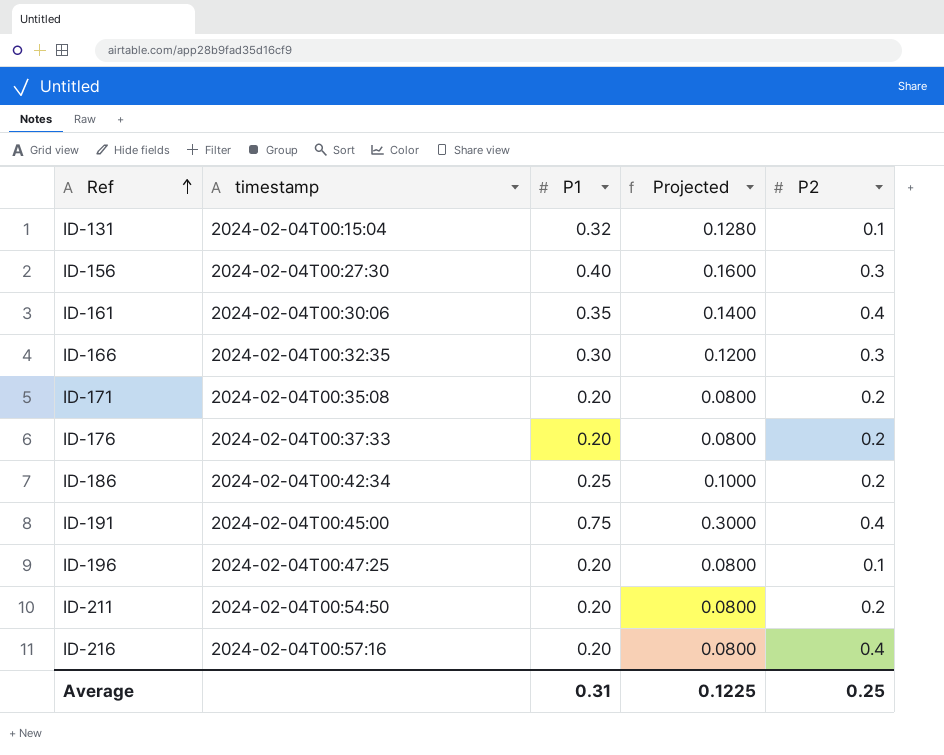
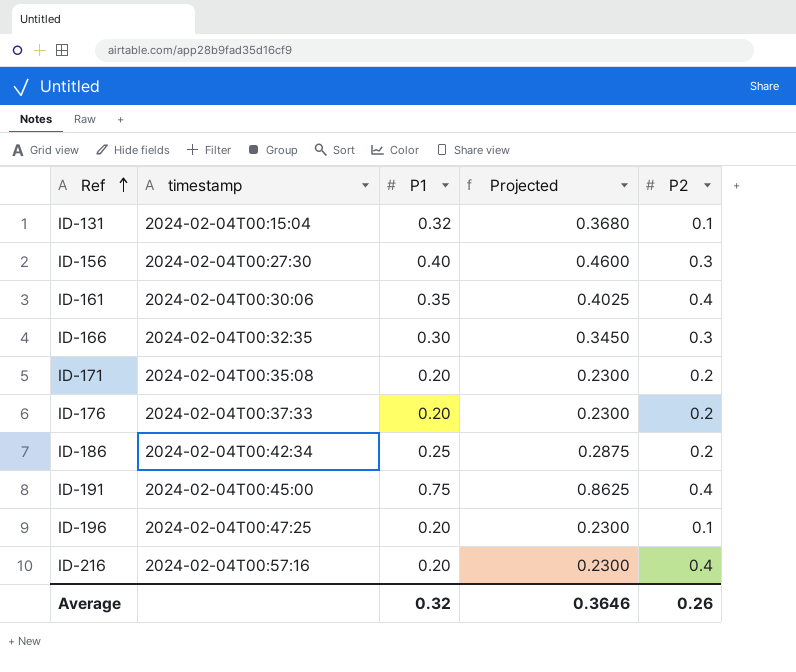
column Projected | formula: [P1] * 0.4 -> [P1] * 1.15
row ID-211: 2024-02-04T00:54:50 | 0.20 | 0.0800 | 0.2 -> none
Average | P1: 0.31 -> 0.32
Average | Projected: 0.1225 -> 0.3646
Average | P2: 0.25 -> 0.26

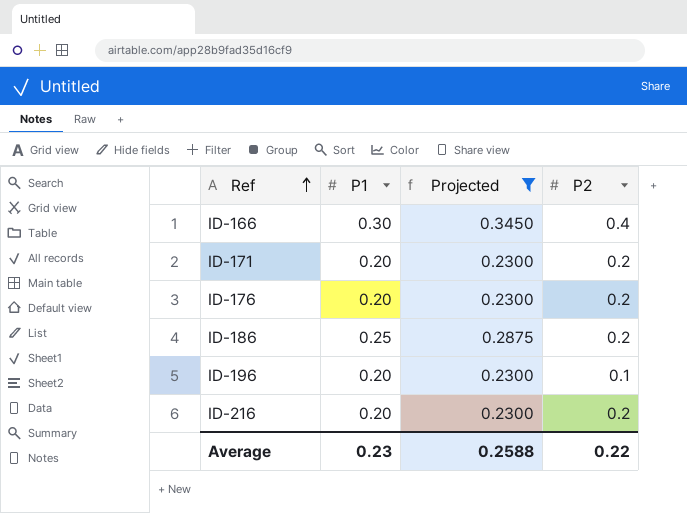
filter: none -> Projected <= 0.3450
column timestamp | position: 2 -> none
ID-166 | P2: 0.3 -> 0.4
ID-216 | P2: 0.4 -> 0.2
Average | P1: 0.32 -> 0.23
Average | Projected: 0.3646 -> 0.2588
Average | P2: 0.26 -> 0.22

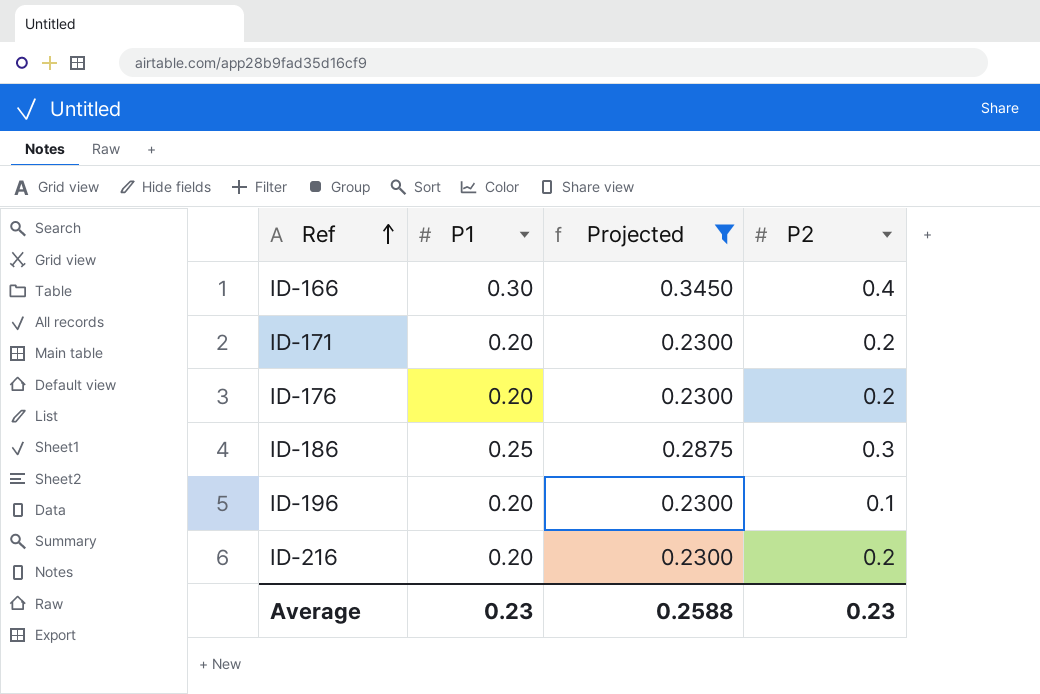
ID-186 | P2: 0.2 -> 0.3
Average | P2: 0.22 -> 0.23

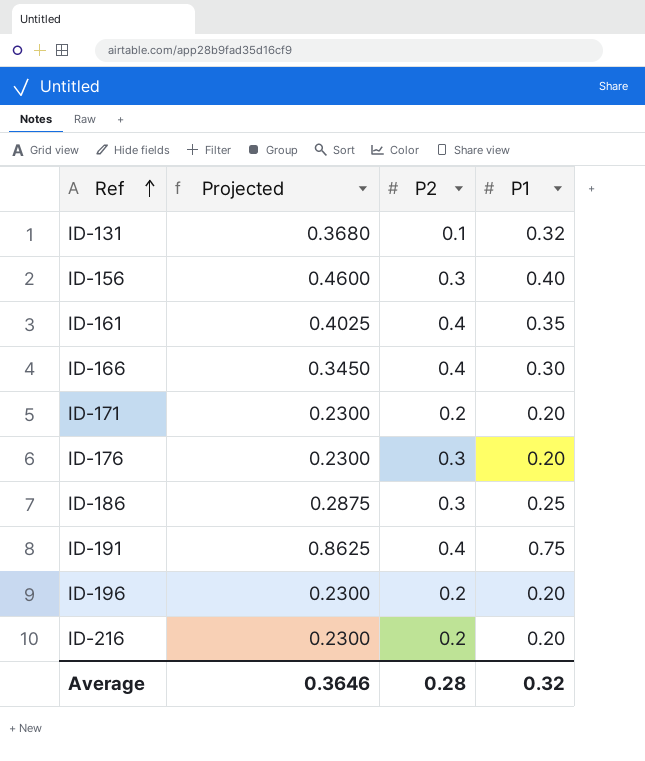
filter: Projected <= 0.3450 -> none
column P1 | position: 2 -> 4
ID-176 | P2: 0.2 -> 0.3
ID-196 | P2: 0.1 -> 0.2
Average | Projected: 0.2588 -> 0.3646
Average | P2: 0.23 -> 0.28
Average | P1: 0.23 -> 0.32

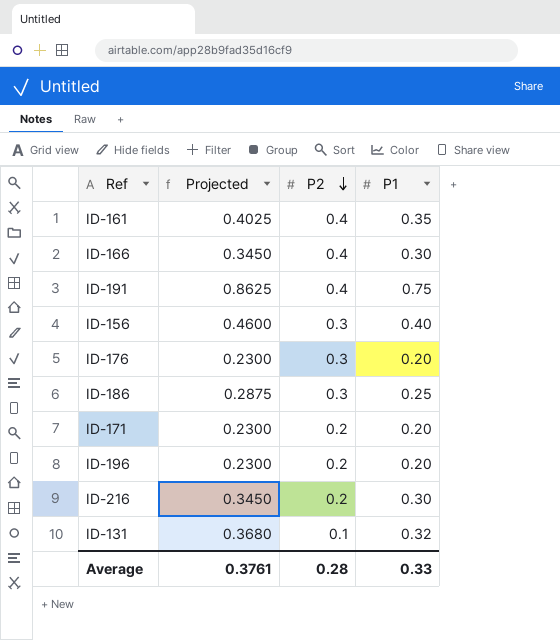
row order: Ref ascending -> P2 descending
ID-216 | Projected: 0.2300 -> 0.3450
ID-216 | P1: 0.20 -> 0.30
Average | Projected: 0.3646 -> 0.3761
Average | P1: 0.32 -> 0.33

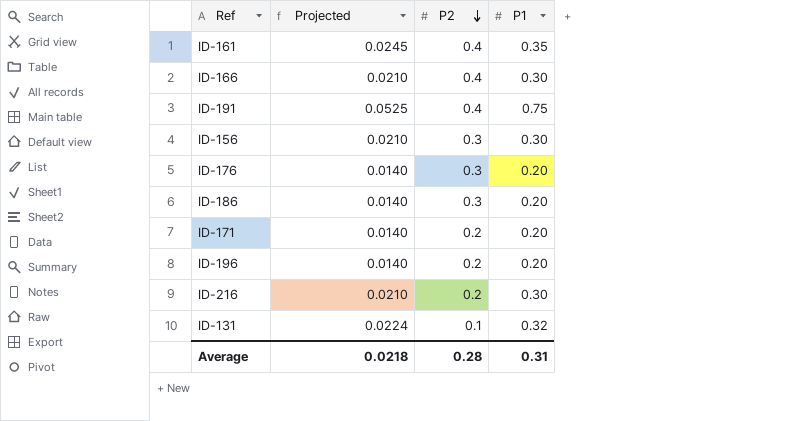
column Projected | formula: [P1] * 1.15 -> [P1] * 0.07
ID-156 | P1: 0.40 -> 0.30
ID-186 | P1: 0.25 -> 0.20
Average | Projected: 0.3761 -> 0.0218
Average | P1: 0.33 -> 0.31

